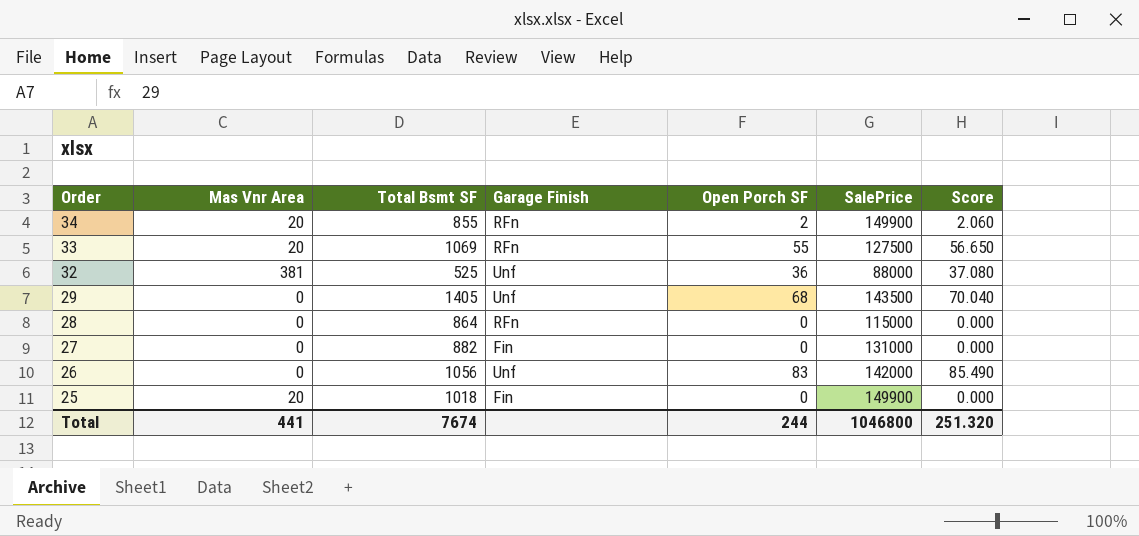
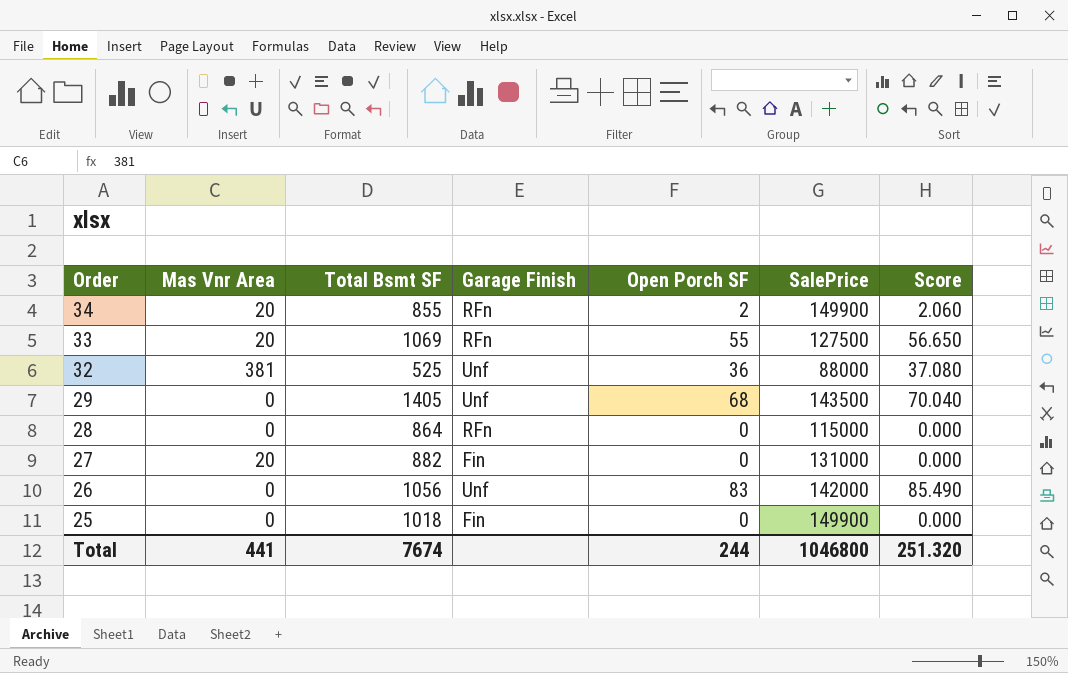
27 | Mas Vnr Area: 0 -> 20
25 | Mas Vnr Area: 20 -> 0

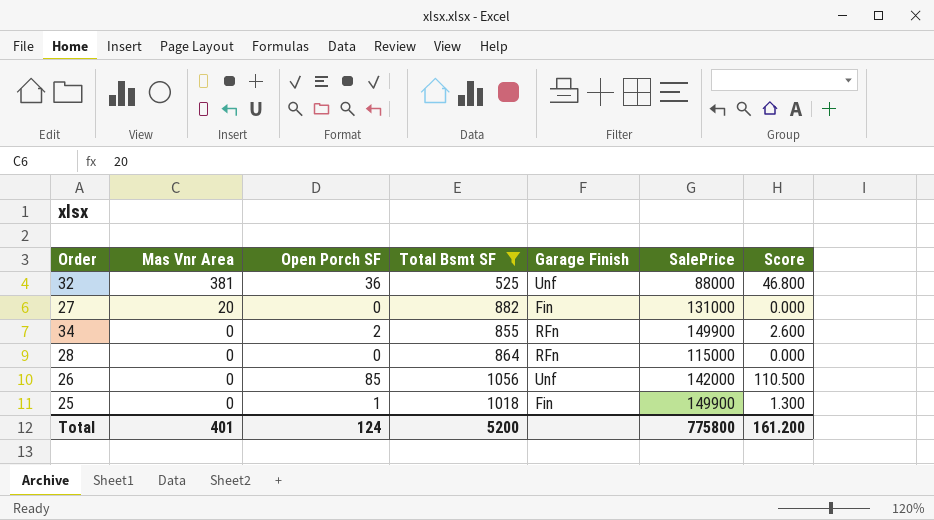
filter: none -> Total Bsmt SF <= 1056
row order: Order descending -> Mas Vnr Area descending
column Open Porch SF | position: 5 -> 3
column Score | formula: [Open Porch SF] * 1.03 -> [Open Porch SF] * 1.3
34 | Mas Vnr Area: 20 -> 0
26 | Open Porch SF: 83 -> 85
25 | Open Porch SF: 0 -> 1
Total | Mas Vnr Area: 441 -> 401
Total | Open Porch SF: 244 -> 124
Total | Total Bsmt SF: 7674 -> 5200
Total | SalePrice: 1046800 -> 775800
Total | Score: 251.320 -> 161.200

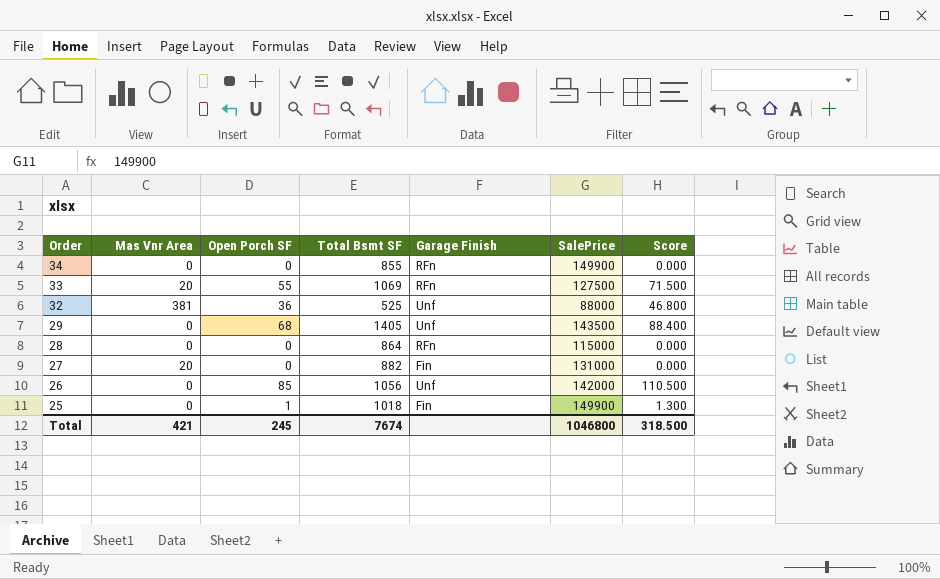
filter: Total Bsmt SF <= 1056 -> none
row order: Mas Vnr Area descending -> Order descending
34 | Open Porch SF: 2 -> 0
34 | Score: 2.600 -> 0.000
Total | Mas Vnr Area: 401 -> 421
Total | Open Porch SF: 124 -> 245
Total | Total Bsmt SF: 5200 -> 7674
Total | SalePrice: 775800 -> 1046800
Total | Score: 161.200 -> 318.500

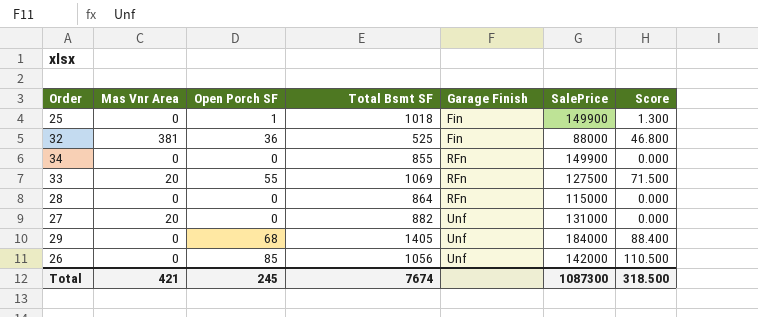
row order: Order descending -> Garage Finish ascending
32 | Garage Finish: Unf -> Fin
27 | Garage Finish: Fin -> Unf
29 | SalePrice: 143500 -> 184000
Total | SalePrice: 1046800 -> 1087300

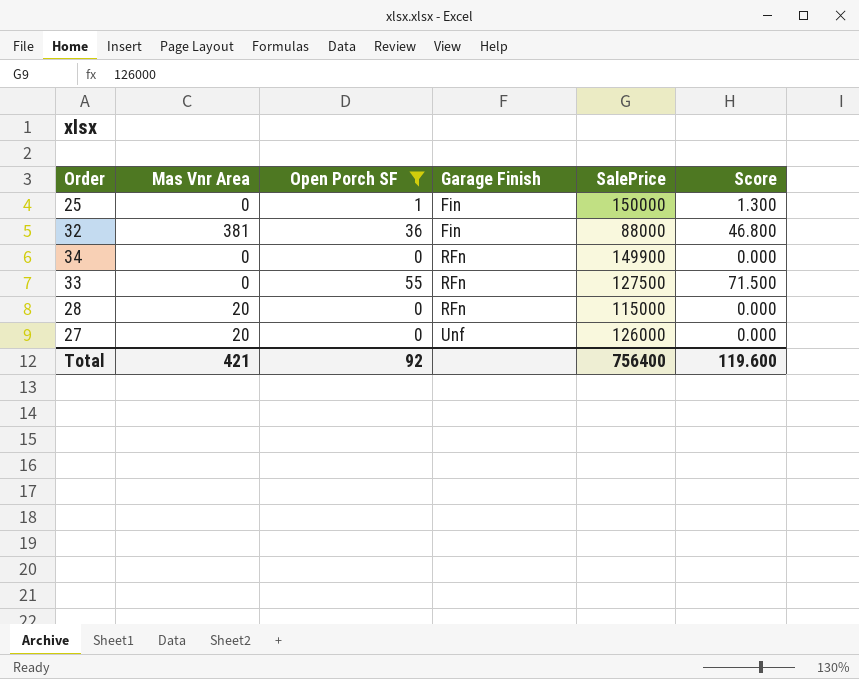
filter: none -> Open Porch SF <= 55
column Total Bsmt SF | position: 4 -> none
25 | SalePrice: 149900 -> 150000
33 | Mas Vnr Area: 20 -> 0
28 | Mas Vnr Area: 0 -> 20
27 | SalePrice: 131000 -> 126000
Total | Open Porch SF: 245 -> 92
Total | SalePrice: 1087300 -> 756400
Total | Score: 318.500 -> 119.600

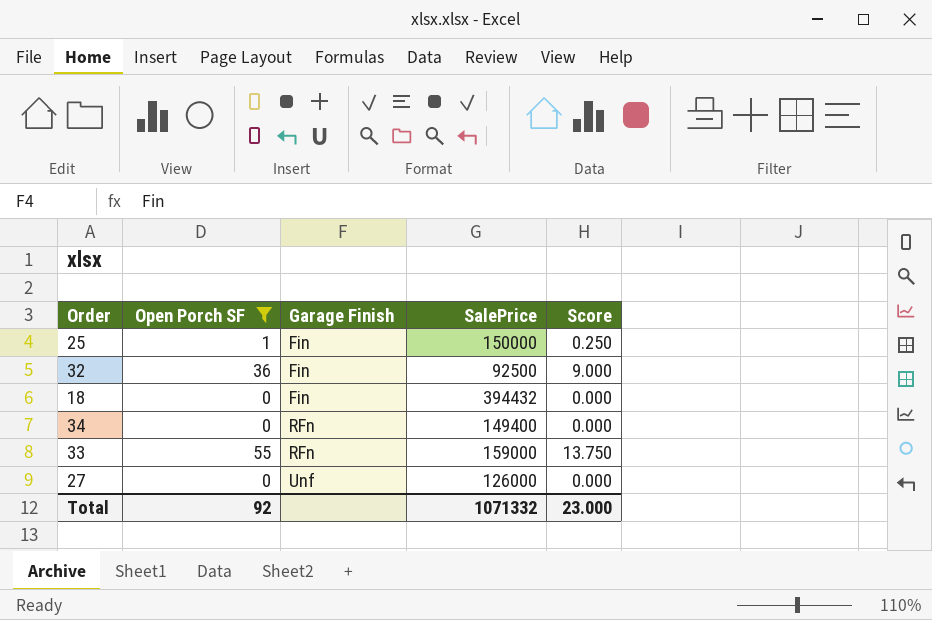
column Mas Vnr Area | position: 2 -> none
column Score | formula: [Open Porch SF] * 1.3 -> [Open Porch SF] * 0.25
row 28: 20 | 0 | RFn | 115000 | 0.000 -> none
32 | SalePrice: 88000 -> 92500
row 18: none -> 0 | Fin | 394432 | 0.000
34 | SalePrice: 149900 -> 149400
33 | SalePrice: 127500 -> 159000
Total | SalePrice: 756400 -> 1071332
Total | Score: 119.600 -> 23.000

